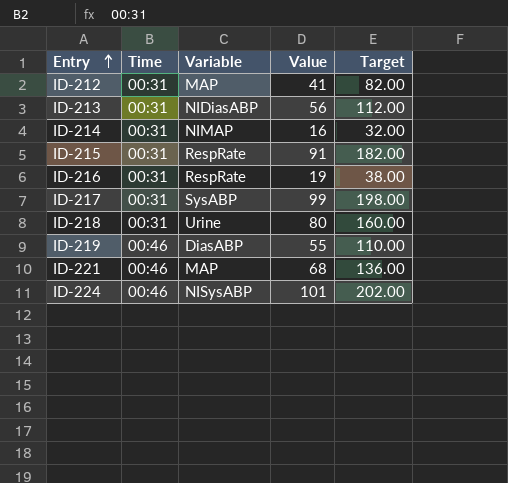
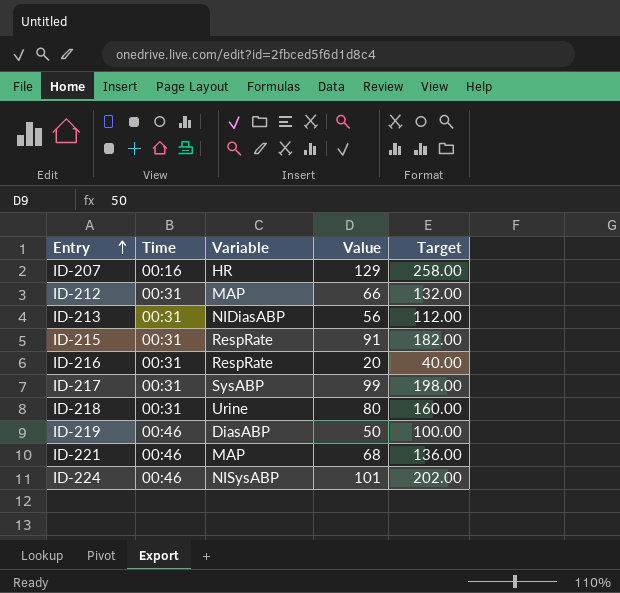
row ID-214: 00:31 | NIMAP | 16 | 32.00 -> none
row ID-207: none -> 00:16 | HR | 129 | 258.00
ID-212 | Value: 41 -> 66
ID-212 | Target: 82.00 -> 132.00
ID-216 | Value: 19 -> 20
ID-216 | Target: 38.00 -> 40.00
ID-219 | Value: 55 -> 50
ID-219 | Target: 110.00 -> 100.00

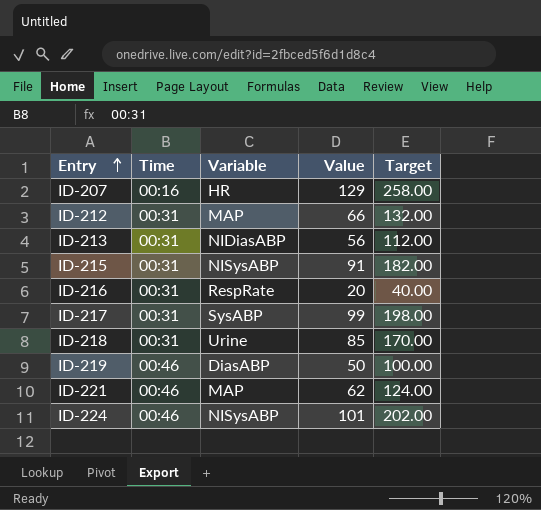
ID-215 | Variable: RespRate -> NISysABP
ID-218 | Value: 80 -> 85
ID-218 | Target: 160.00 -> 170.00
ID-221 | Value: 68 -> 62
ID-221 | Target: 136.00 -> 124.00

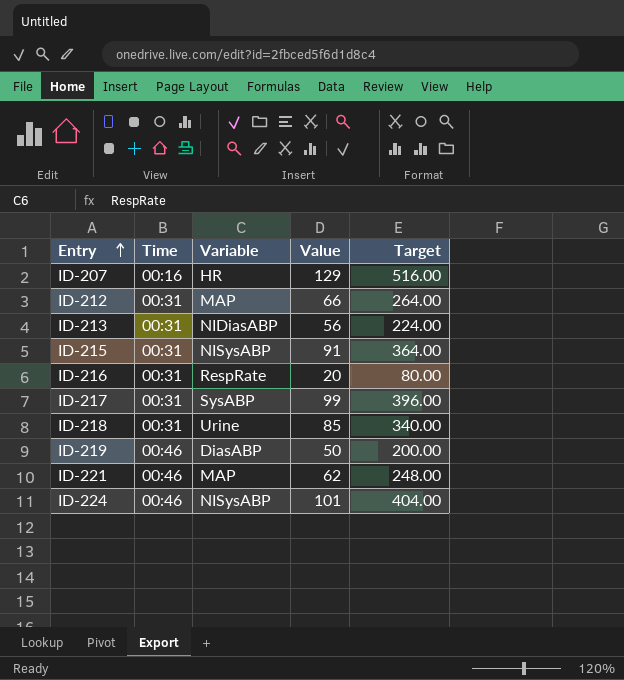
column Target | formula: [Value] * 2 -> [Value] * 4

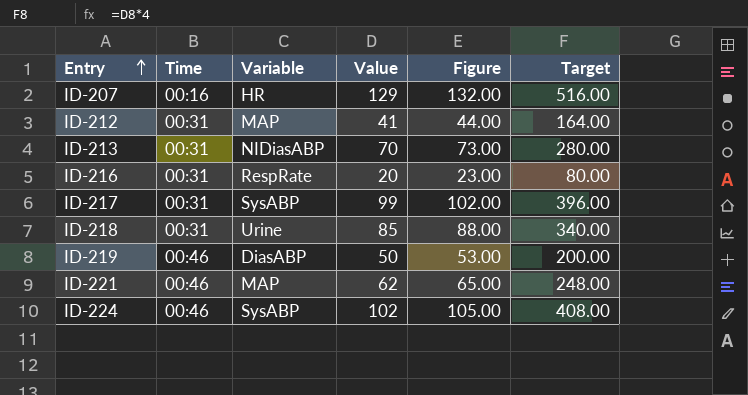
column Figure | formula: none -> [Value] + 3
row ID-215: 00:31 | NISysABP | 91 | 364.00 -> none
ID-212 | Value: 66 -> 41
ID-212 | Target: 264.00 -> 164.00
ID-213 | Value: 56 -> 70
ID-213 | Target: 224.00 -> 280.00
ID-224 | Variable: NISysABP -> SysABP
ID-224 | Value: 101 -> 102
ID-224 | Target: 404.00 -> 408.00

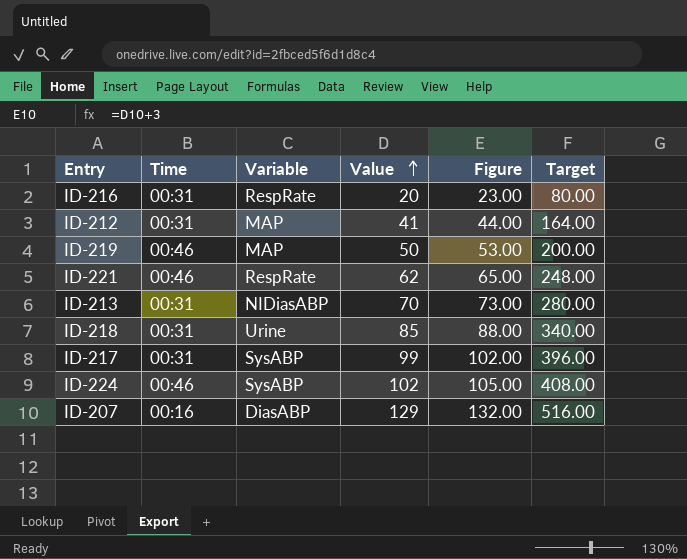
row order: Entry ascending -> Value ascending
ID-219 | Variable: DiasABP -> MAP
ID-221 | Variable: MAP -> RespRate
ID-207 | Variable: HR -> DiasABP

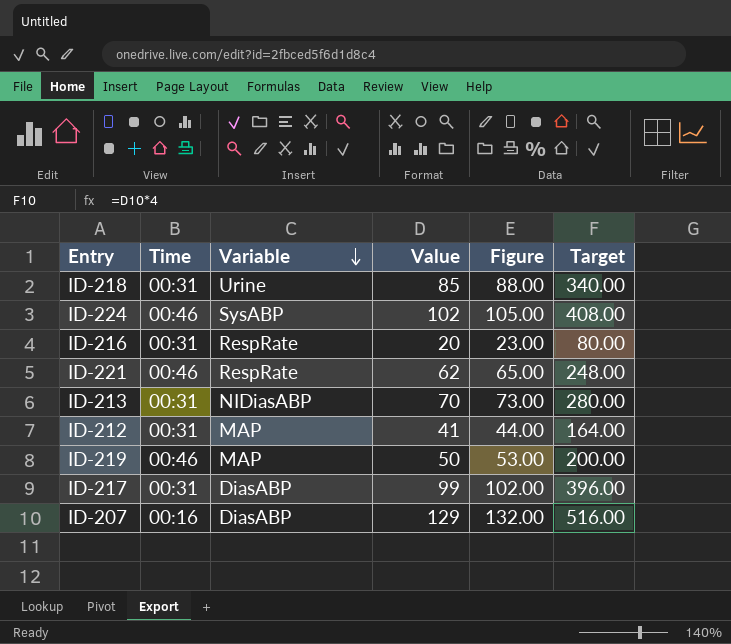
row order: Value ascending -> Variable descending
ID-217 | Variable: SysABP -> DiasABP

